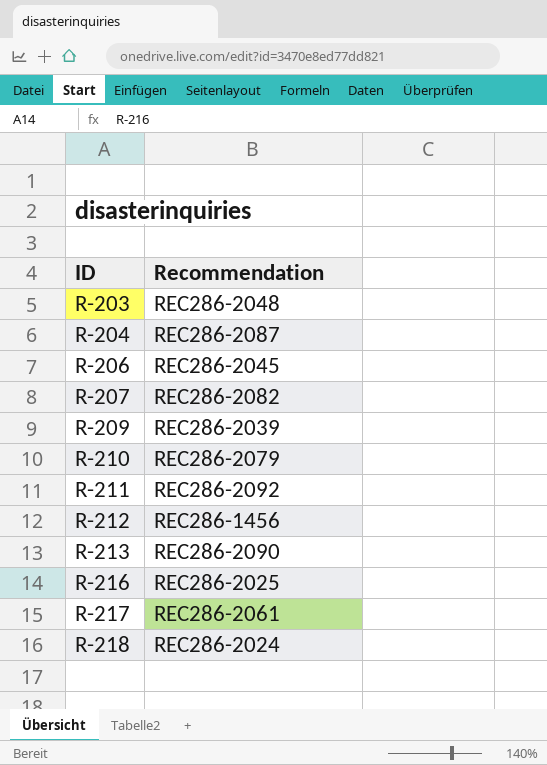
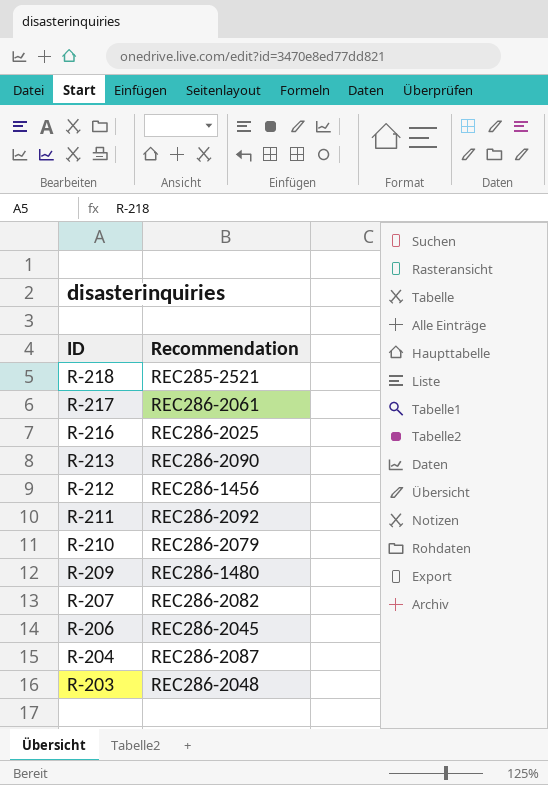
row order: ID ascending -> ID descending
R-218 | Recommendation: REC286-2024 -> REC285-2521
R-209 | Recommendation: REC286-2039 -> REC286-1480

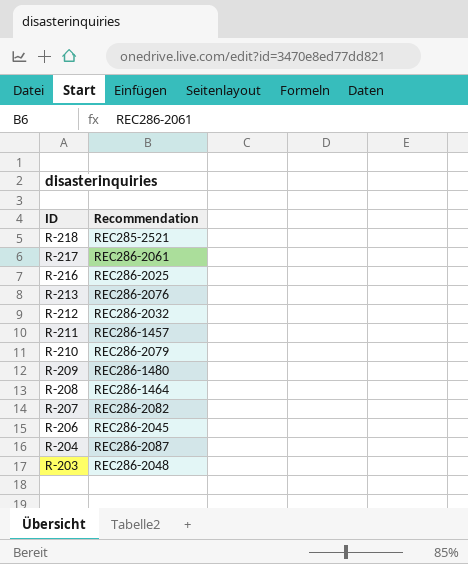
R-213 | Recommendation: REC286-2090 -> REC286-2076
R-212 | Recommendation: REC286-1456 -> REC286-2032
R-211 | Recommendation: REC286-2092 -> REC286-1457
row R-208: none -> REC286-1464

